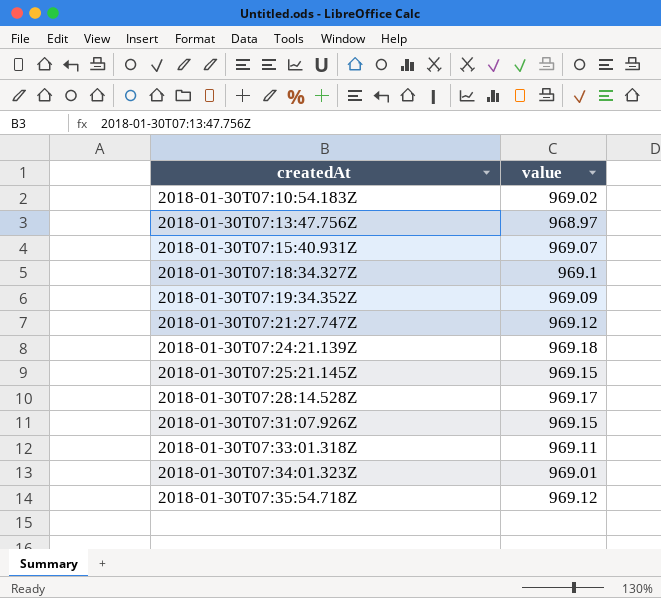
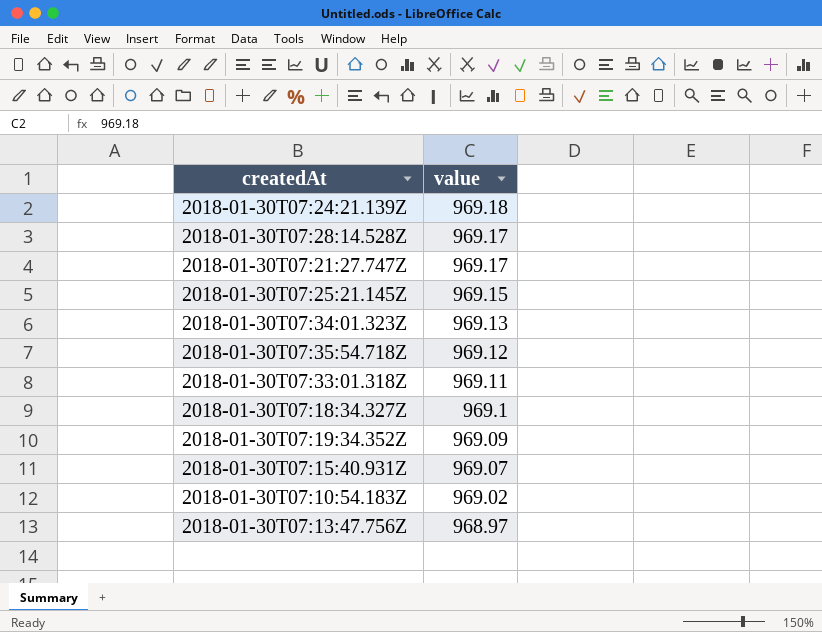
row order: createdAt ascending -> value descending
row 2018-01-30T07:31:07.926Z: 969.15 -> none
2018-01-30T07:21:27.747Z | value: 969.12 -> 969.17
2018-01-30T07:34:01.323Z | value: 969.01 -> 969.13

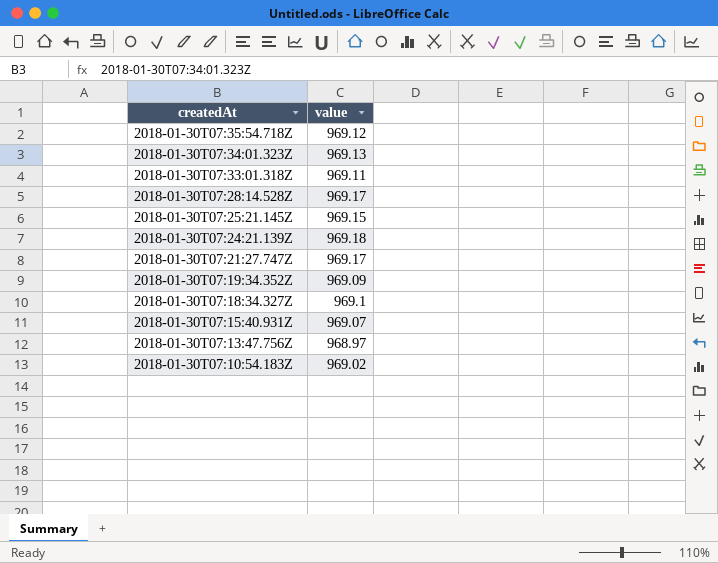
row order: value descending -> createdAt descending

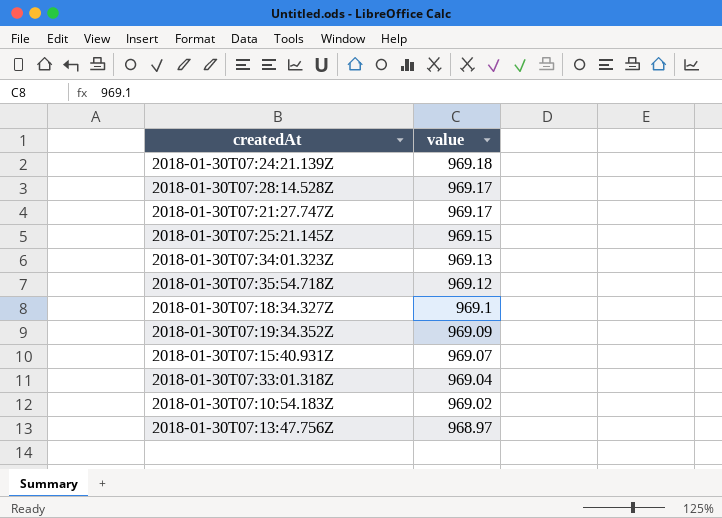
row order: createdAt descending -> value descending
2018-01-30T07:33:01.318Z | value: 969.11 -> 969.04

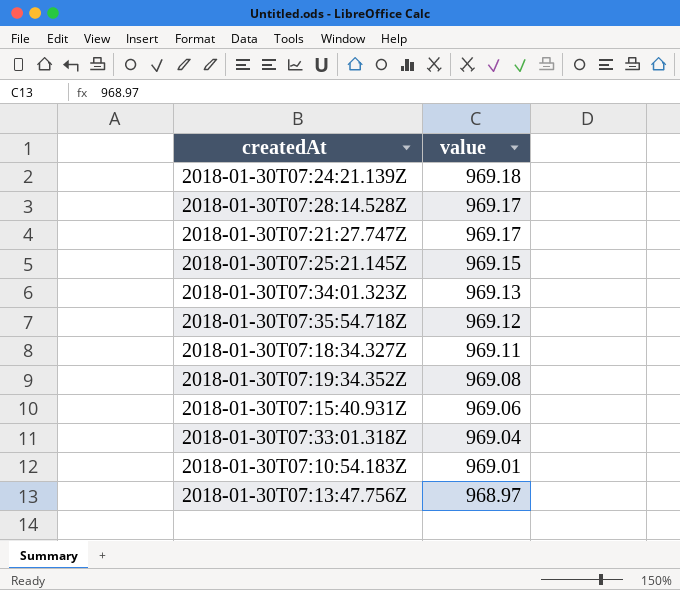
2018-01-30T07:18:34.327Z | value: 969.1 -> 969.11
2018-01-30T07:19:34.352Z | value: 969.09 -> 969.08
2018-01-30T07:15:40.931Z | value: 969.07 -> 969.06
2018-01-30T07:10:54.183Z | value: 969.02 -> 969.01

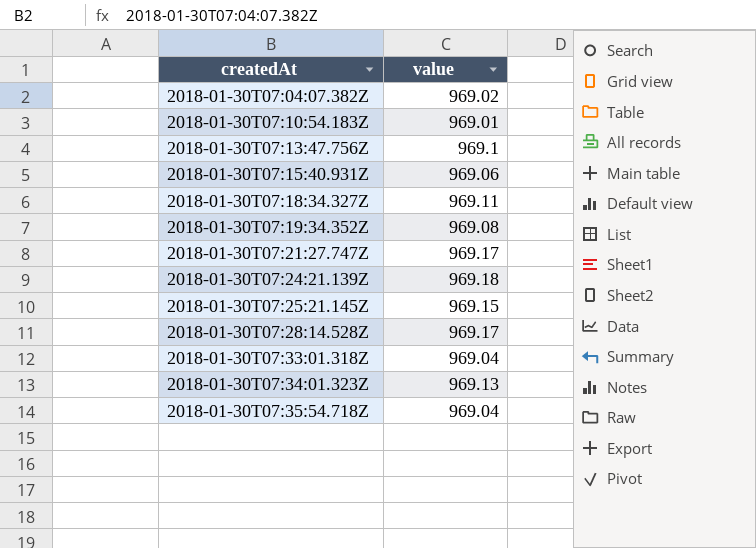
row order: value descending -> createdAt ascending
row 2018-01-30T07:04:07.382Z: none -> 969.02
2018-01-30T07:13:47.756Z | value: 968.97 -> 969.1
2018-01-30T07:35:54.718Z | value: 969.12 -> 969.04

